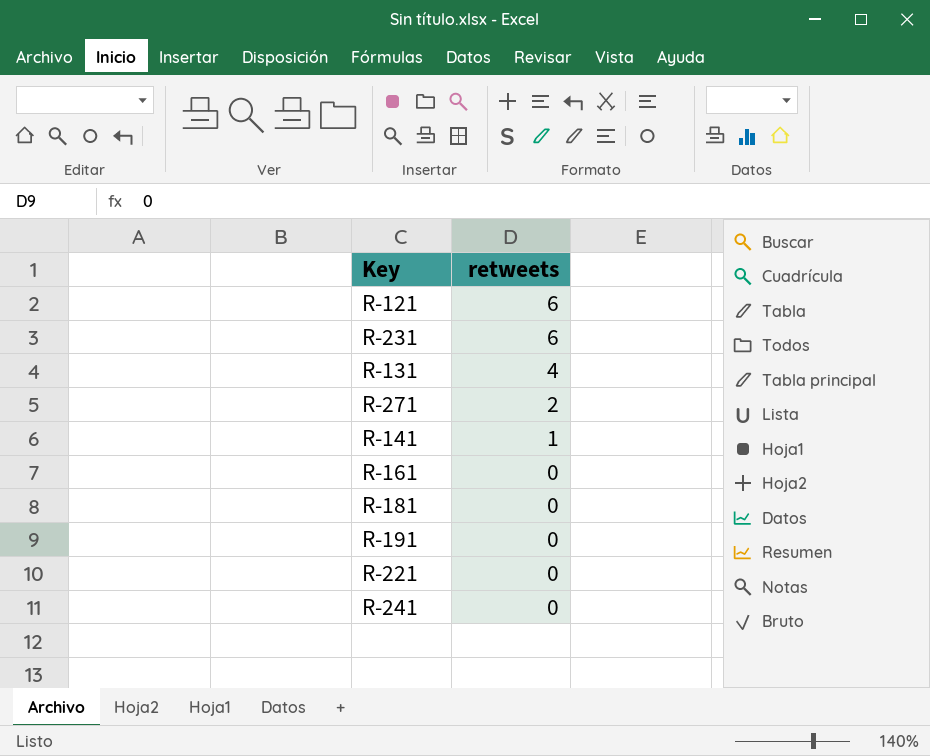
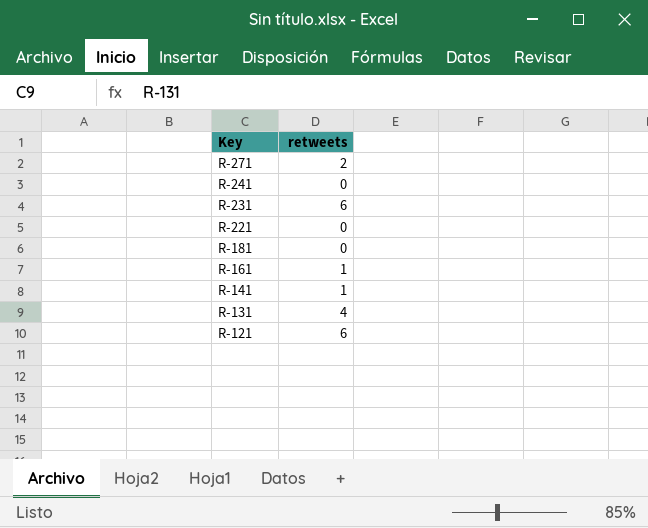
row order: retweets descending -> Key descending
row R-191: 0 -> none
R-161 | retweets: 0 -> 1

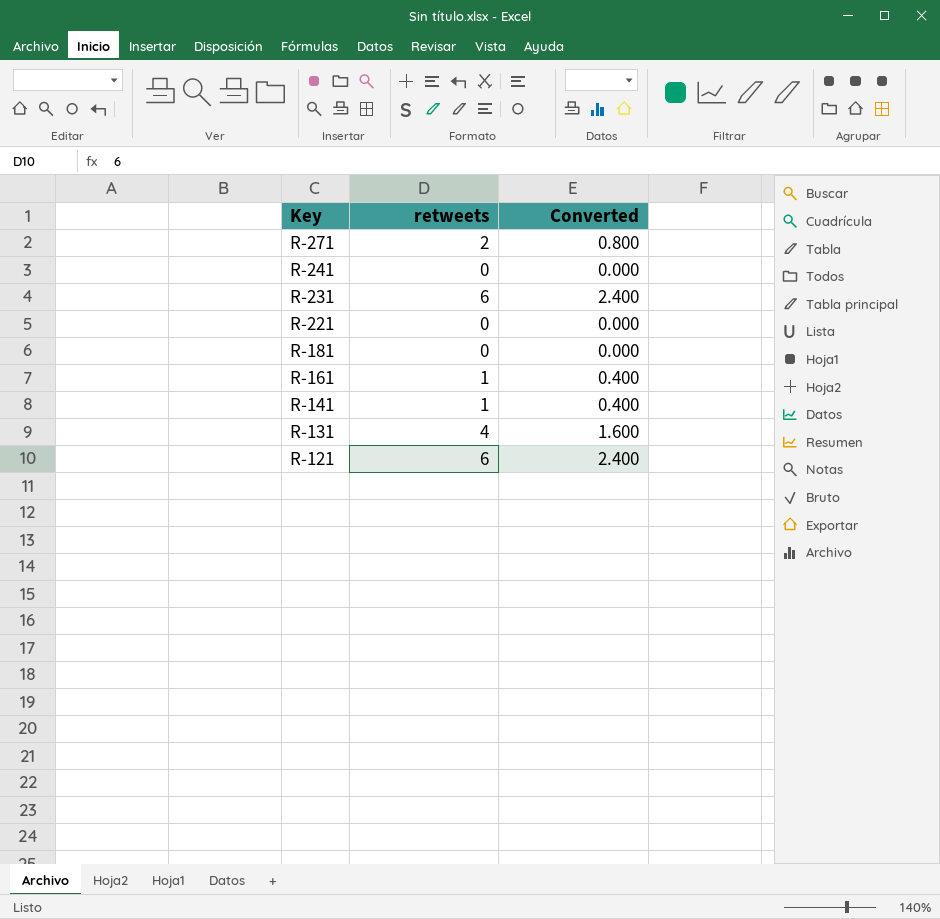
column Converted | formula: none -> [retweets] * 0.4

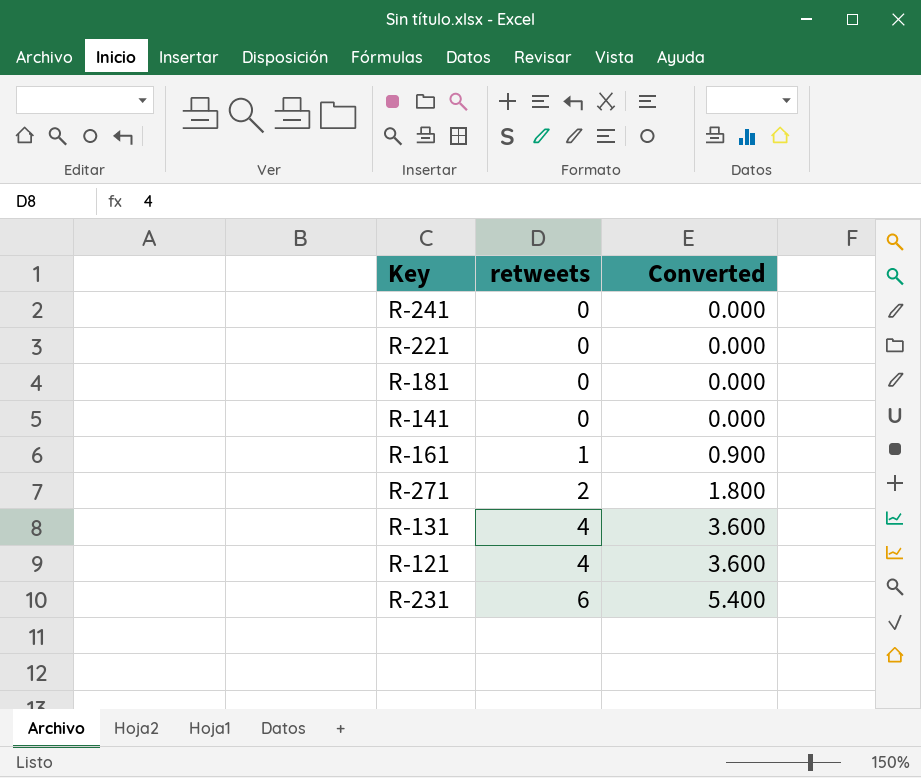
row order: Key descending -> retweets ascending
column Converted | formula: [retweets] * 0.4 -> [retweets] * 0.9
R-141 | retweets: 1 -> 0
R-121 | retweets: 6 -> 4

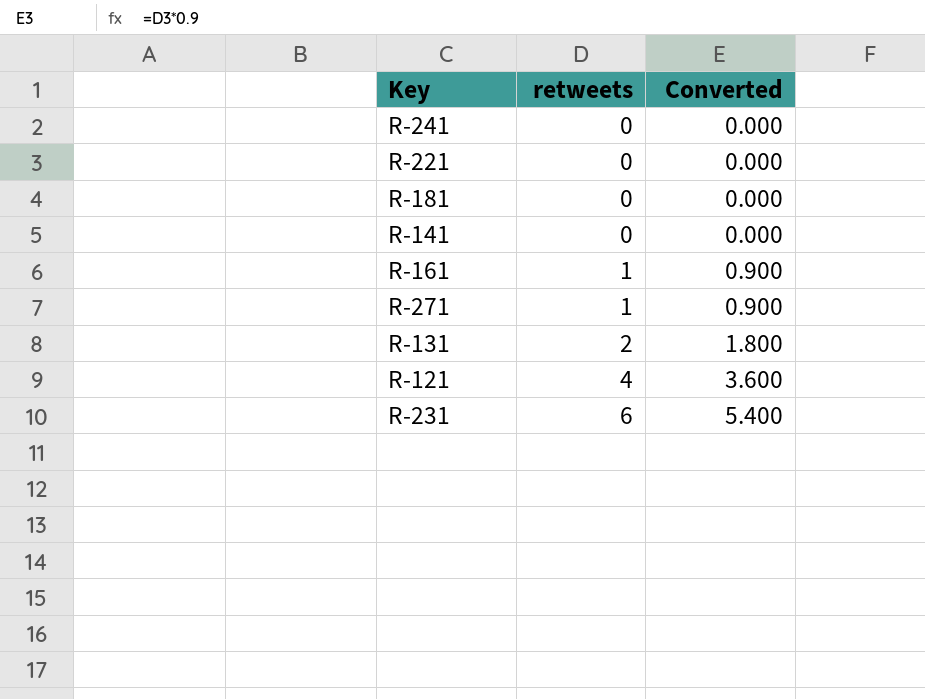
R-271 | retweets: 2 -> 1
R-271 | Converted: 1.800 -> 0.900
R-131 | retweets: 4 -> 2
R-131 | Converted: 3.600 -> 1.800

